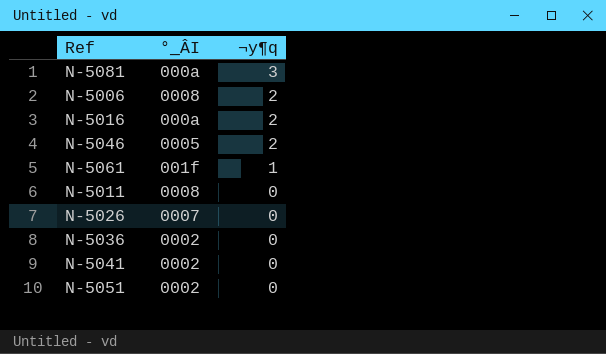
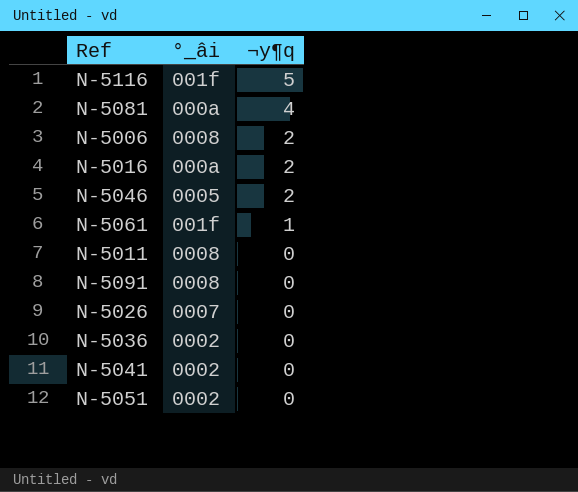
column name: °_ÂI -> °_âi
row N-5116: none -> 001f | 5
N-5081 | ¬y¶q: 3 -> 4
row N-5091: none -> 0008 | 0

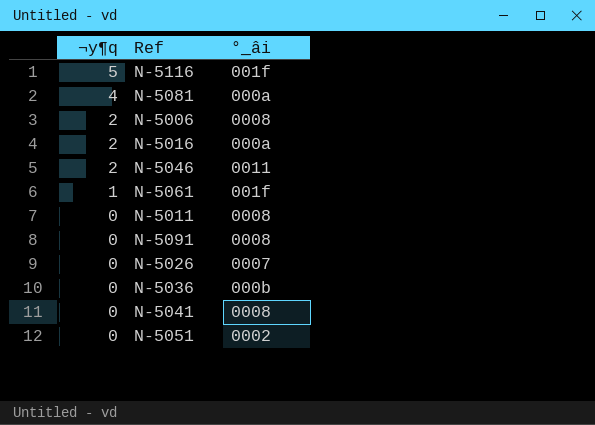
column ¬y¶q | position: 3 -> 1
N-5046 | °_âi: 0005 -> 0011
N-5036 | °_âi: 0002 -> 000b
N-5041 | °_âi: 0002 -> 0008

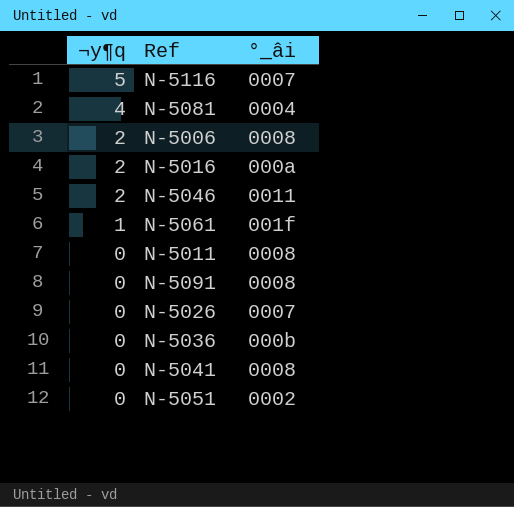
N-5116 | °_âi: 001f -> 0007
N-5081 | °_âi: 000a -> 0004

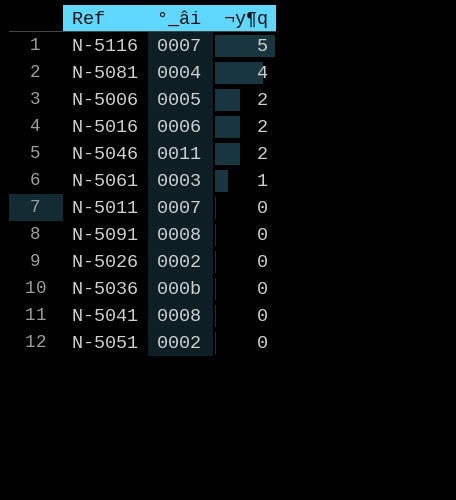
column ¬y¶q | position: 1 -> 3
N-5006 | °_âi: 0008 -> 0005
N-5016 | °_âi: 000a -> 0006
N-5061 | °_âi: 001f -> 0003
N-5011 | °_âi: 0008 -> 0007
N-5026 | °_âi: 0007 -> 0002

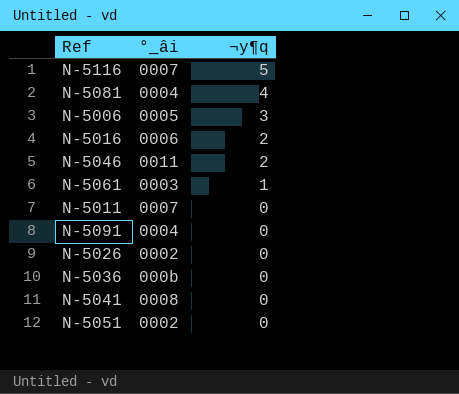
N-5006 | ¬y¶q: 2 -> 3
N-5091 | °_âi: 0008 -> 0004

